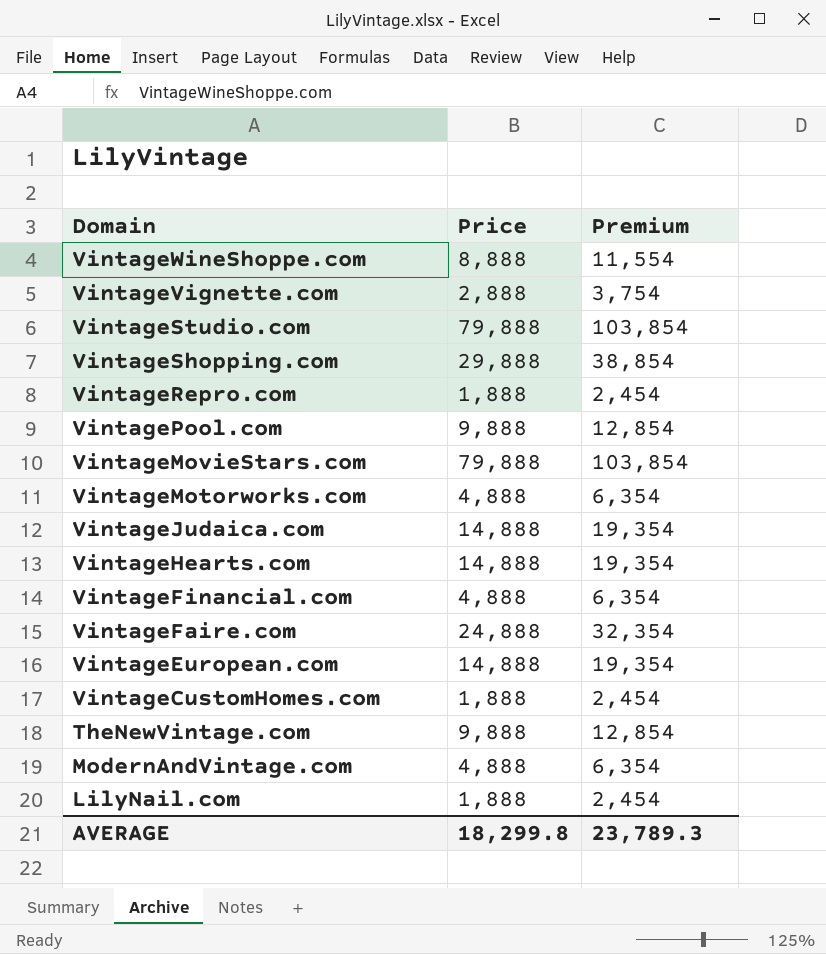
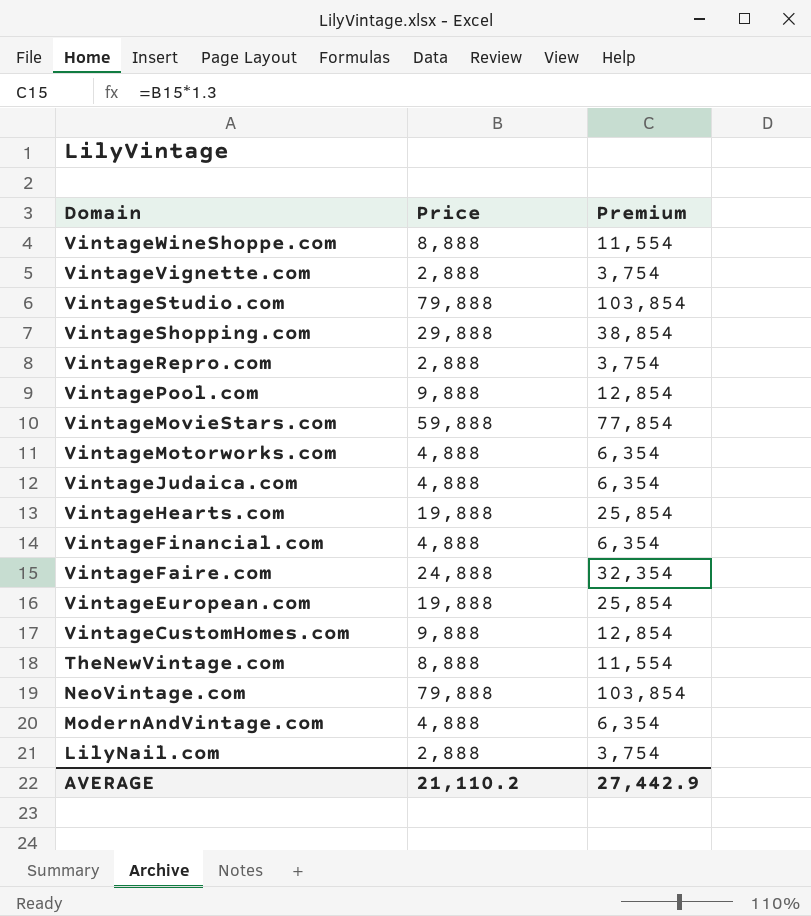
VintageRepro.com | Price: 1,888 -> 2,888
VintageRepro.com | Premium: 2,454 -> 3,754
VintageMovieStars.com | Price: 79,888 -> 59,888
VintageMovieStars.com | Premium: 103,854 -> 77,854
VintageJudaica.com | Price: 14,888 -> 4,888
VintageJudaica.com | Premium: 19,354 -> 6,354
VintageHearts.com | Price: 14,888 -> 19,888
VintageHearts.com | Premium: 19,354 -> 25,854
VintageEuropean.com | Price: 14,888 -> 19,888
VintageEuropean.com | Premium: 19,354 -> 25,854
VintageCustomHomes.com | Price: 1,888 -> 9,888
VintageCustomHomes.com | Premium: 2,454 -> 12,854
TheNewVintage.com | Price: 9,888 -> 8,888
TheNewVintage.com | Premium: 12,854 -> 11,554
row NeoVintage.com: none -> 79,888 | 103,854
LilyNail.com | Price: 1,888 -> 2,888
LilyNail.com | Premium: 2,454 -> 3,754
AVERAGE | Price: 18,299.8 -> 21,110.2
AVERAGE | Premium: 23,789.3 -> 27,442.9

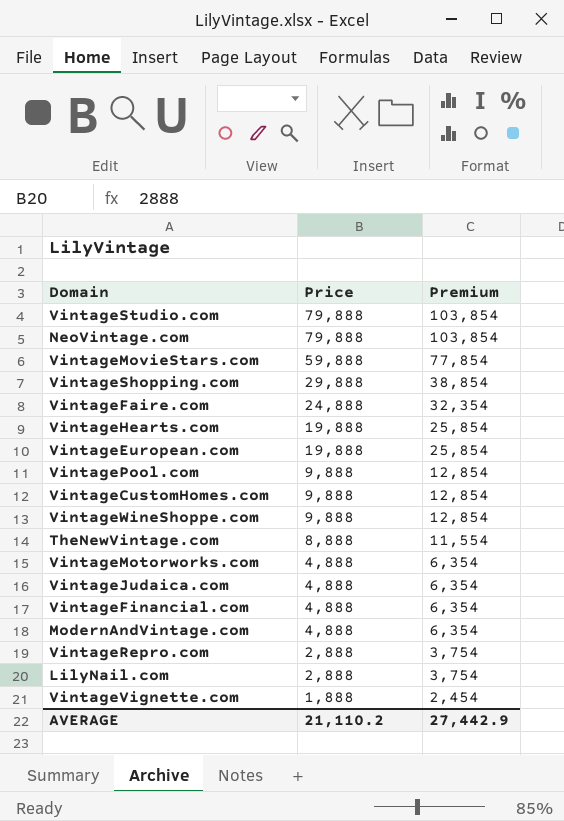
row order: Domain descending -> Price descending
VintageWineShoppe.com | Price: 8,888 -> 9,888
VintageWineShoppe.com | Premium: 11,554 -> 12,854
VintageVignette.com | Price: 2,888 -> 1,888
VintageVignette.com | Premium: 3,754 -> 2,454

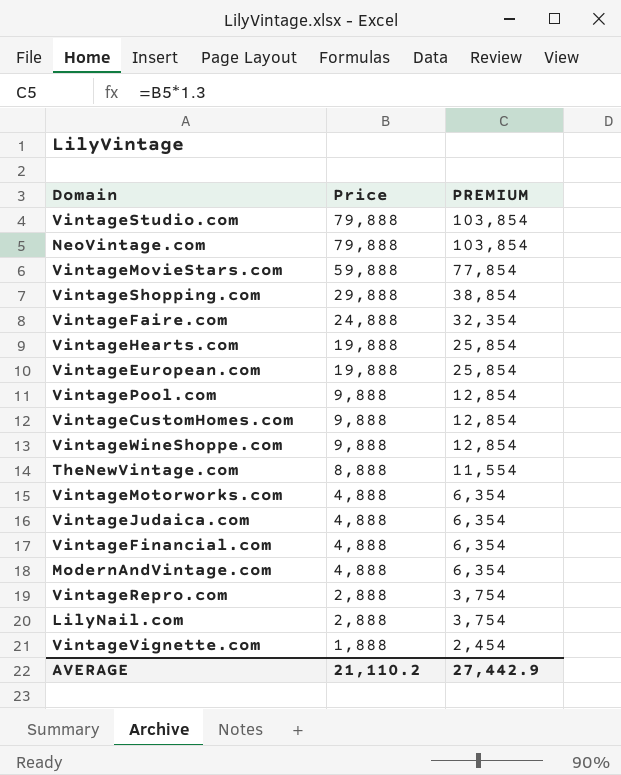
column name: Premium -> PREMIUM

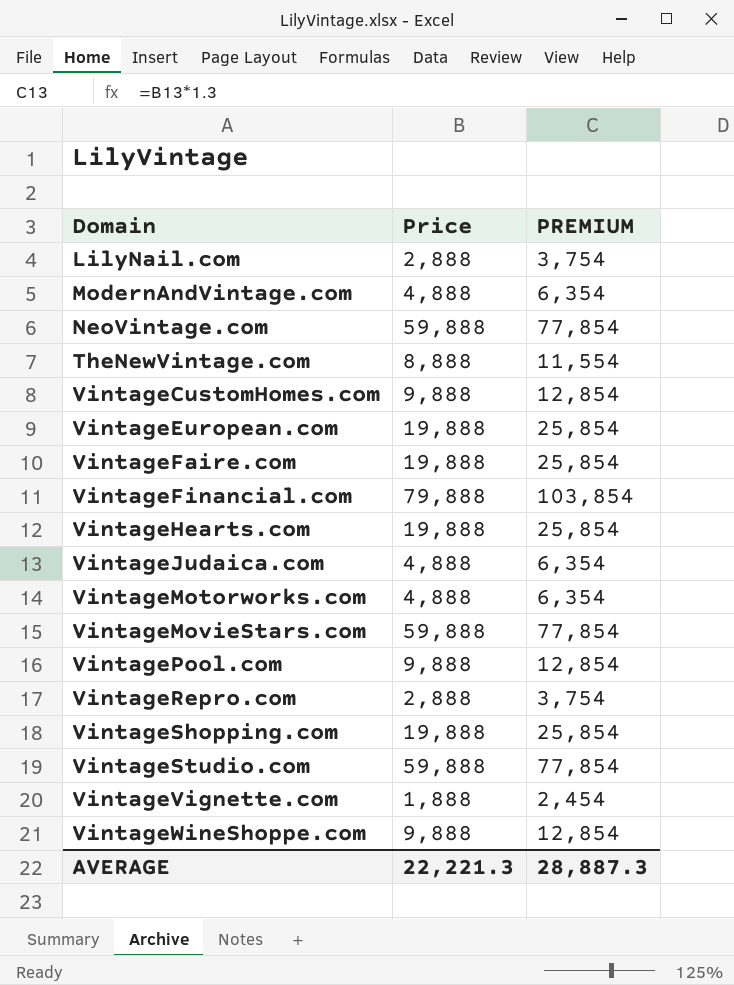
row order: Price descending -> Domain ascending
NeoVintage.com | Price: 79,888 -> 59,888
NeoVintage.com | PREMIUM: 103,854 -> 77,854
VintageFaire.com | Price: 24,888 -> 19,888
VintageFaire.com | PREMIUM: 32,354 -> 25,854
VintageFinancial.com | Price: 4,888 -> 79,888
VintageFinancial.com | PREMIUM: 6,354 -> 103,854
VintageShopping.com | Price: 29,888 -> 19,888
VintageShopping.com | PREMIUM: 38,854 -> 25,854
VintageStudio.com | Price: 79,888 -> 59,888
VintageStudio.com | PREMIUM: 103,854 -> 77,854
AVERAGE | Price: 21,110.2 -> 22,221.3
AVERAGE | PREMIUM: 27,442.9 -> 28,887.3

